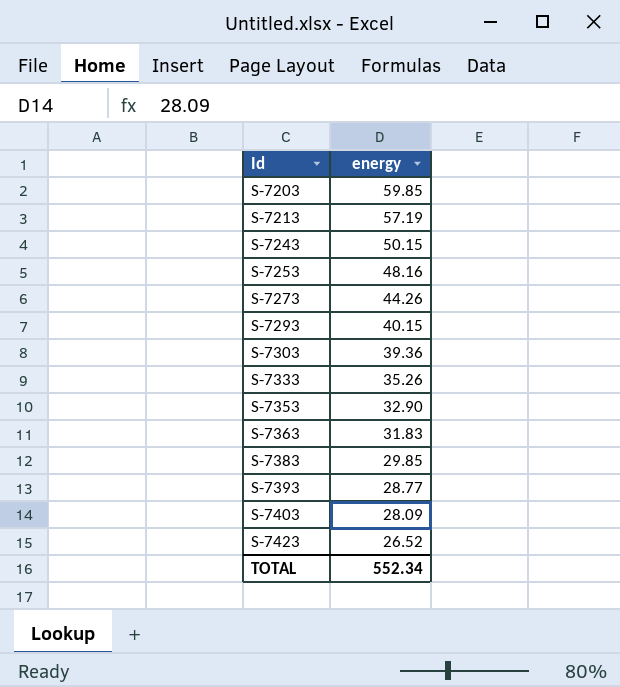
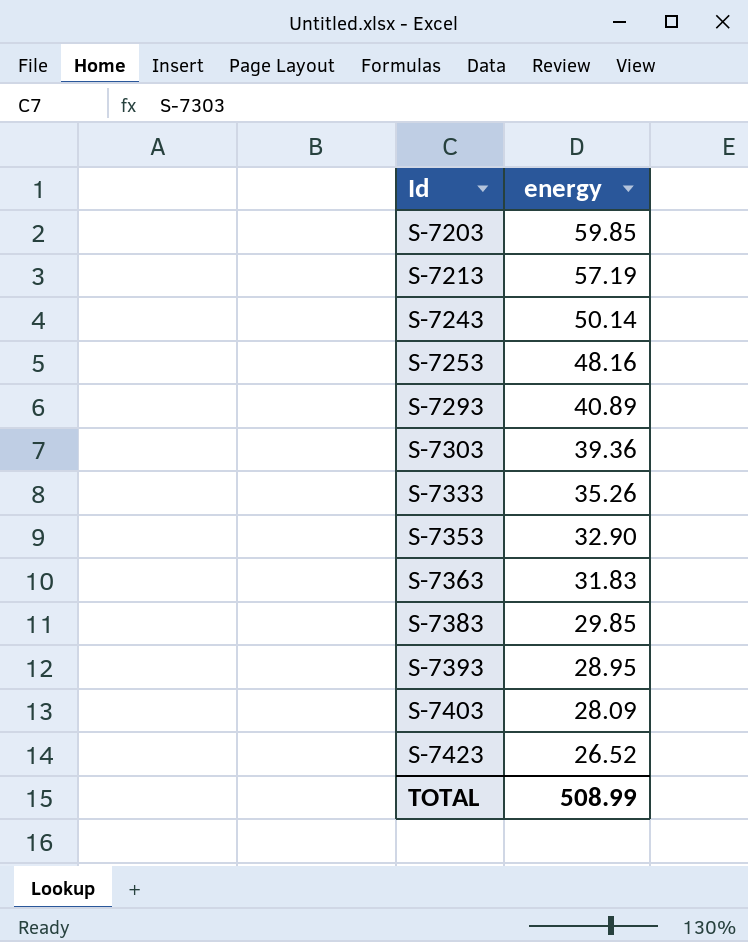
row S-7273: 44.26 -> none
S-7243 | energy: 50.15 -> 50.14
S-7293 | energy: 40.15 -> 40.89
S-7393 | energy: 28.77 -> 28.95
TOTAL | energy: 552.34 -> 508.99

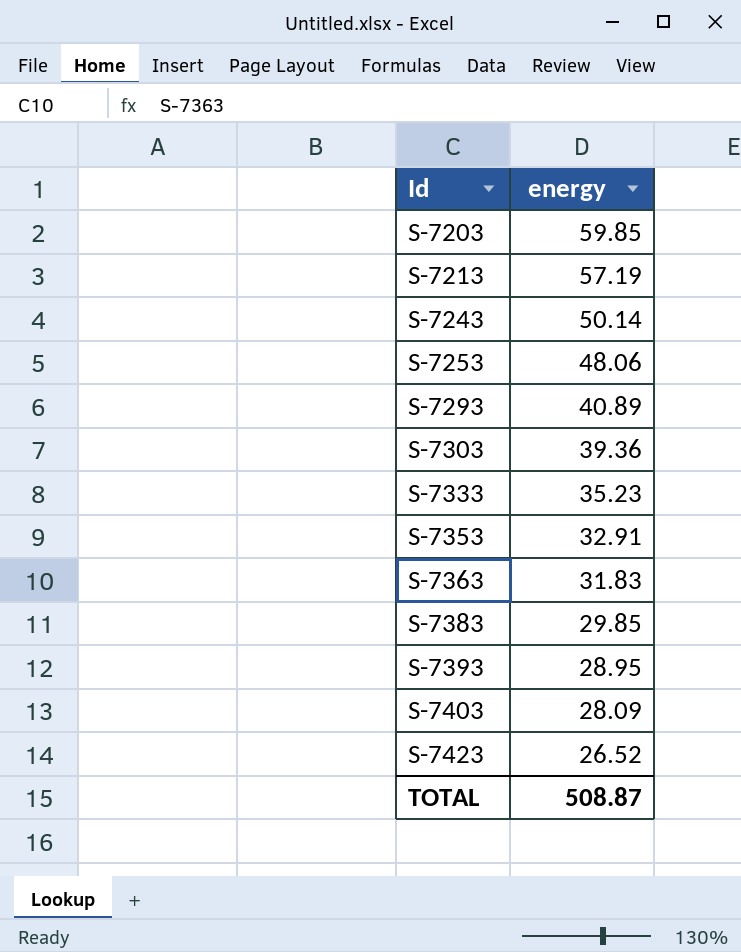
S-7253 | energy: 48.16 -> 48.06
S-7333 | energy: 35.26 -> 35.23
S-7353 | energy: 32.90 -> 32.91
TOTAL | energy: 508.99 -> 508.87

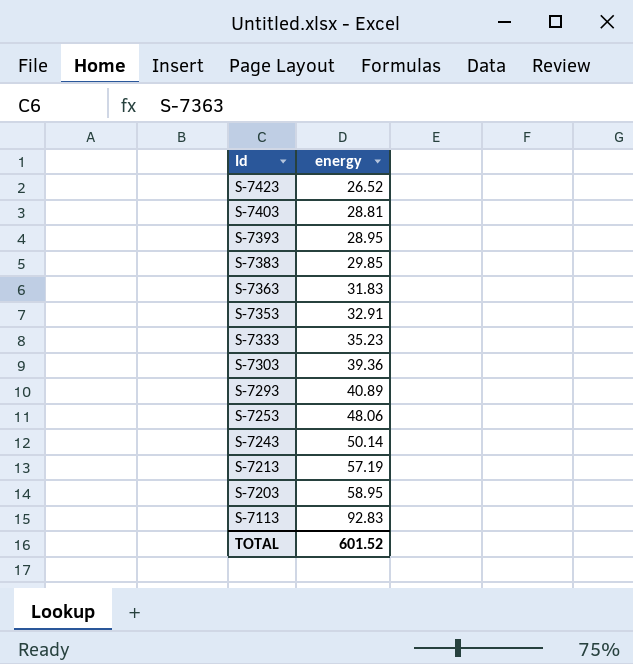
row order: Id ascending -> Id descending
S-7403 | energy: 28.09 -> 28.81
S-7203 | energy: 59.85 -> 58.95
row S-7113: none -> 92.83
TOTAL | energy: 508.87 -> 601.52

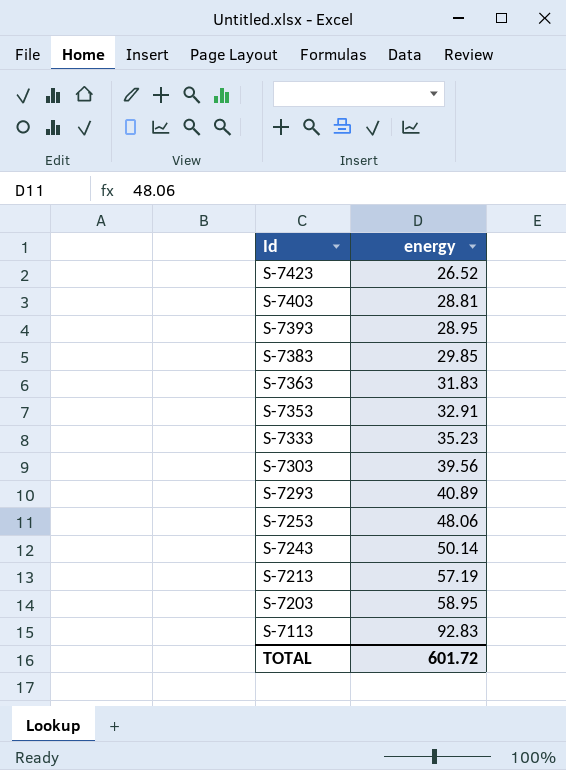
S-7303 | energy: 39.36 -> 39.56
TOTAL | energy: 601.52 -> 601.72

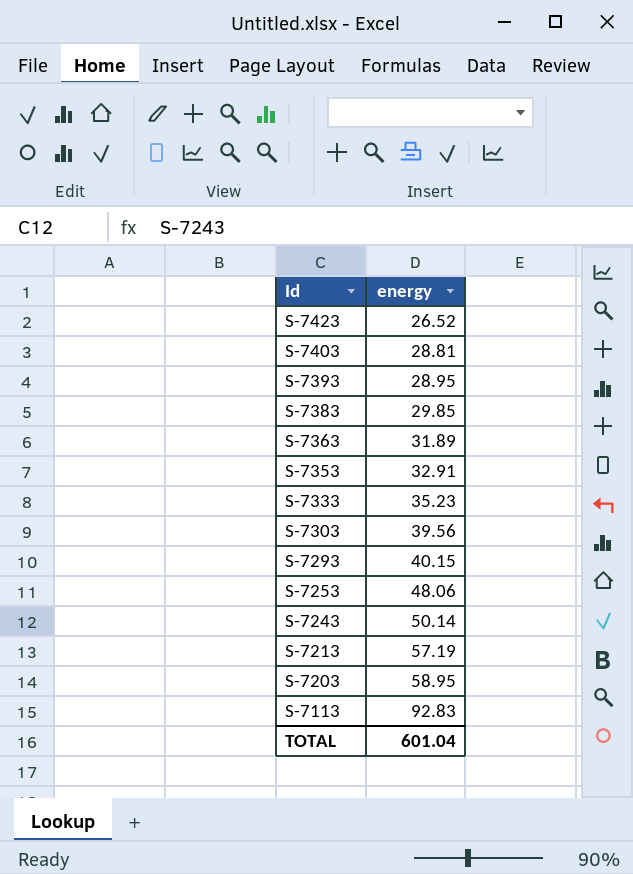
S-7363 | energy: 31.83 -> 31.89
S-7293 | energy: 40.89 -> 40.15
TOTAL | energy: 601.72 -> 601.04

